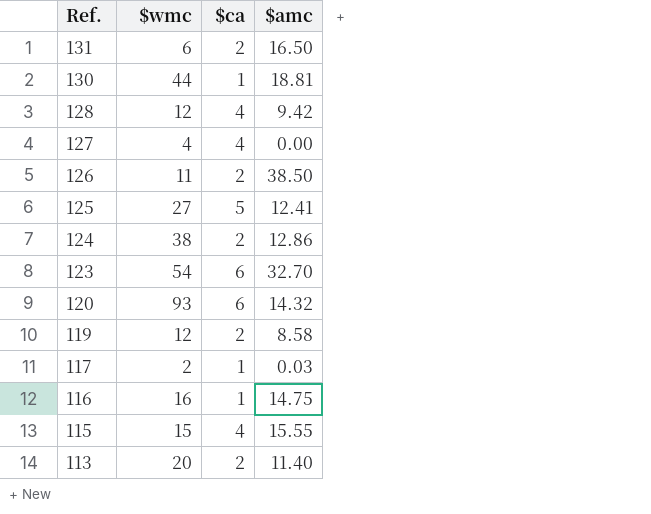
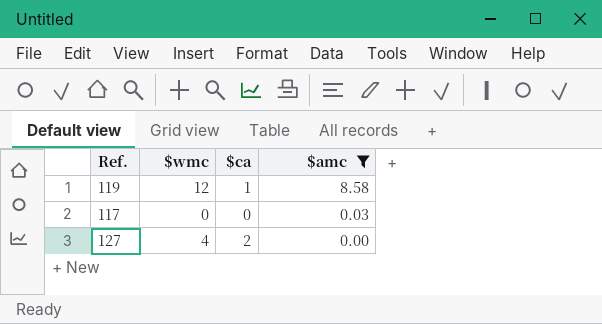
filter: none -> $amc <= 8.58
row order: Ref. descending -> $amc descending
119 | $ca: 2 -> 1
117 | $wmc: 2 -> 0
117 | $ca: 1 -> 0
127 | $ca: 4 -> 2

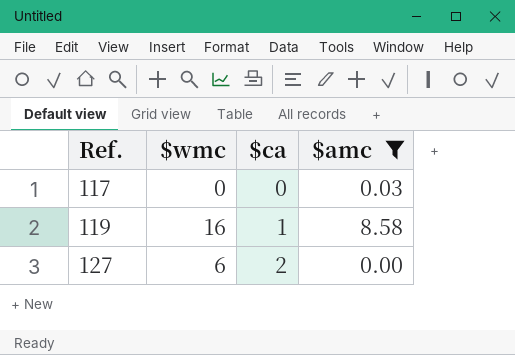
row order: $amc descending -> Ref. ascending
119 | $wmc: 12 -> 16
127 | $wmc: 4 -> 6

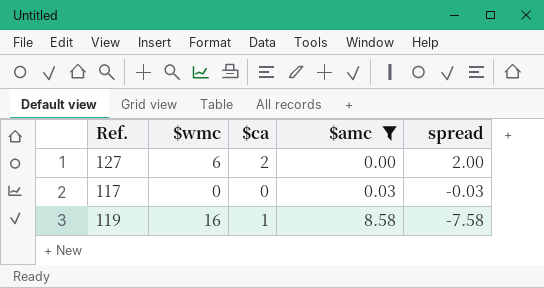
row order: Ref. ascending -> $amc ascending
column spread | formula: none -> [$ca] - [$amc]

